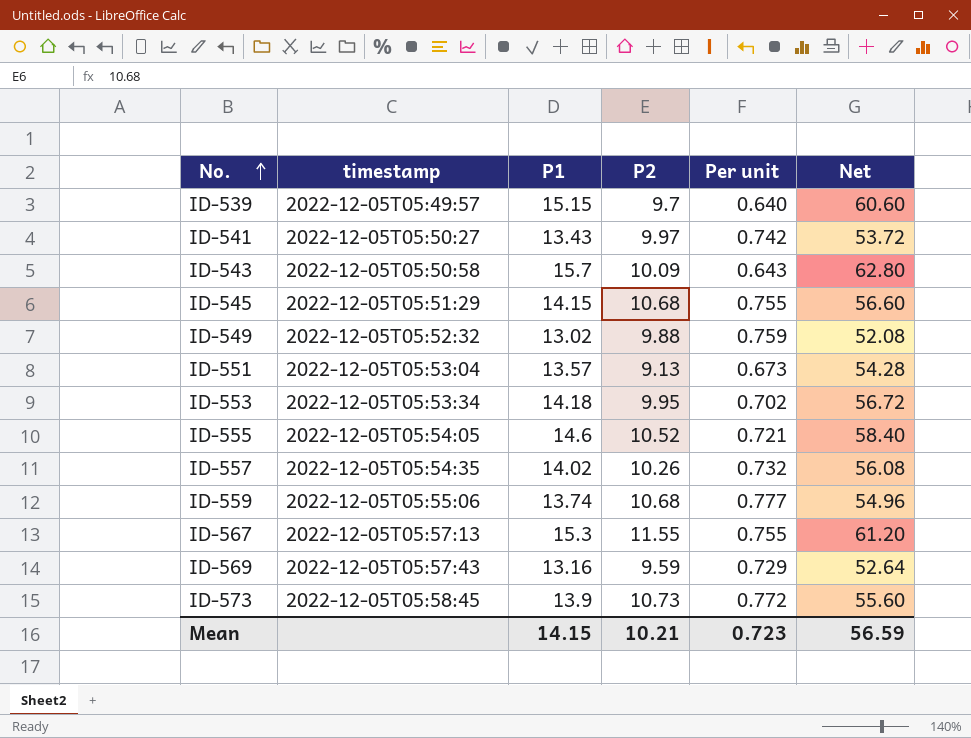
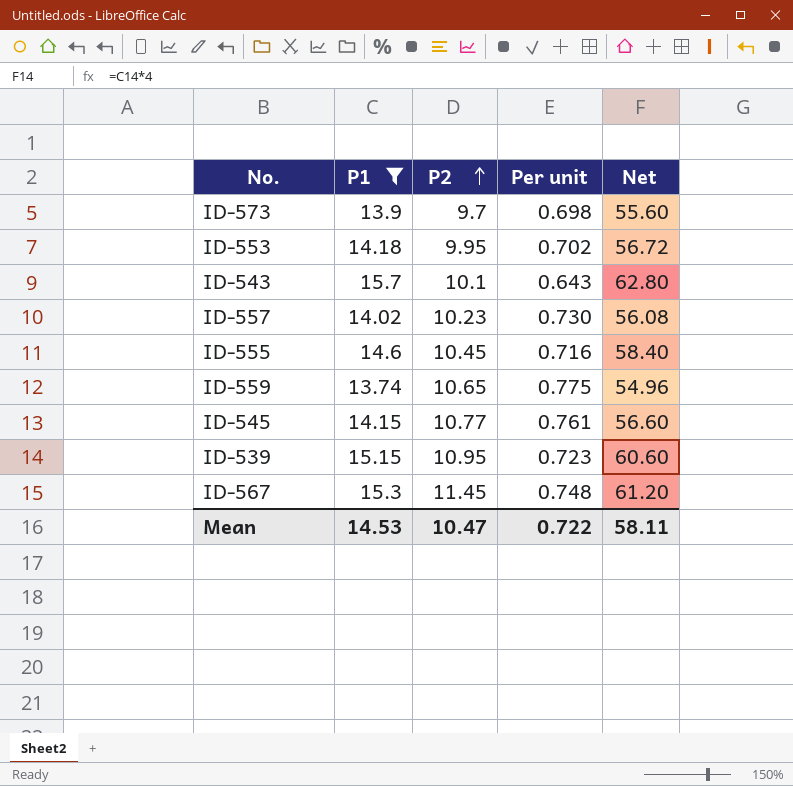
filter: none -> P1 >= 13.74
row order: No. ascending -> P2 ascending
column timestamp | position: 2 -> none
ID-573 | P2: 10.73 -> 9.7
ID-573 | Per unit: 0.772 -> 0.698
ID-543 | P2: 10.09 -> 10.1
ID-557 | P2: 10.26 -> 10.23
ID-557 | Per unit: 0.732 -> 0.730
ID-555 | P2: 10.52 -> 10.45
ID-555 | Per unit: 0.721 -> 0.716
ID-559 | P2: 10.68 -> 10.65
ID-559 | Per unit: 0.777 -> 0.775
ID-545 | P2: 10.68 -> 10.77
ID-545 | Per unit: 0.755 -> 0.761
ID-539 | P2: 9.7 -> 10.95
ID-539 | Per unit: 0.640 -> 0.723
ID-567 | P2: 11.55 -> 11.45
ID-567 | Per unit: 0.755 -> 0.748
Mean | P1: 14.15 -> 14.53
Mean | P2: 10.21 -> 10.47
Mean | Per unit: 0.723 -> 0.722
Mean | Net: 56.59 -> 58.11

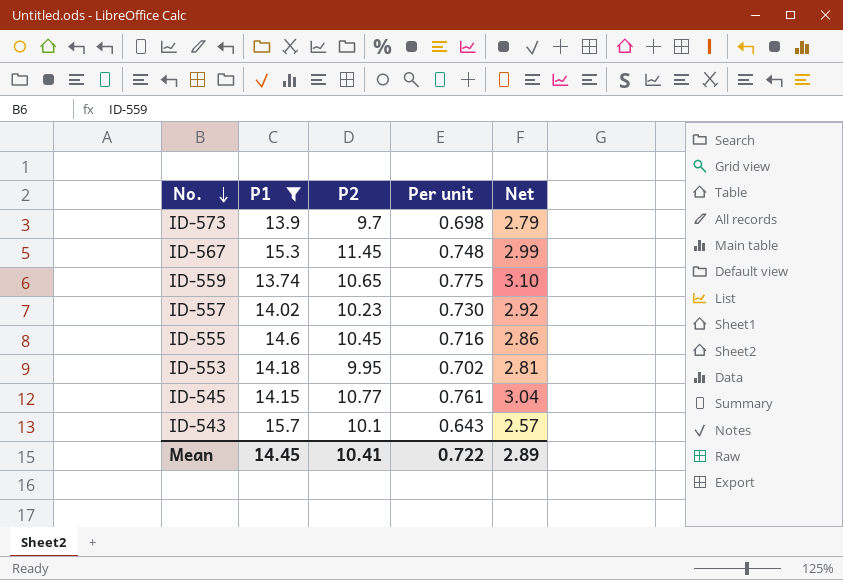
row order: P2 ascending -> No. descending
column Net | formula: [P1] * 4 -> [Per unit] * 4
row ID-539: 15.15 | 10.95 | 0.723 | 60.60 -> none
Mean | P1: 14.53 -> 14.45
Mean | P2: 10.47 -> 10.41
Mean | Net: 58.11 -> 2.89

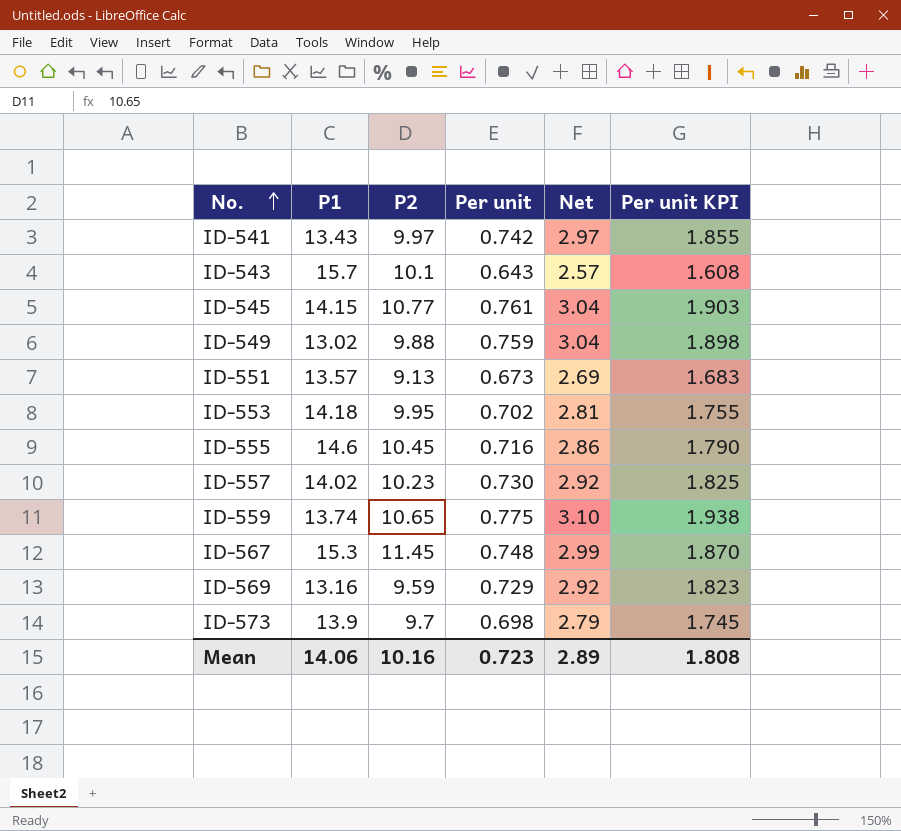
filter: P1 >= 13.74 -> none
row order: No. descending -> No. ascending
column Per unit KPI | formula: none -> [Per unit] * 2.5
Mean | P1: 14.45 -> 14.06
Mean | P2: 10.41 -> 10.16
Mean | Per unit: 0.722 -> 0.723

